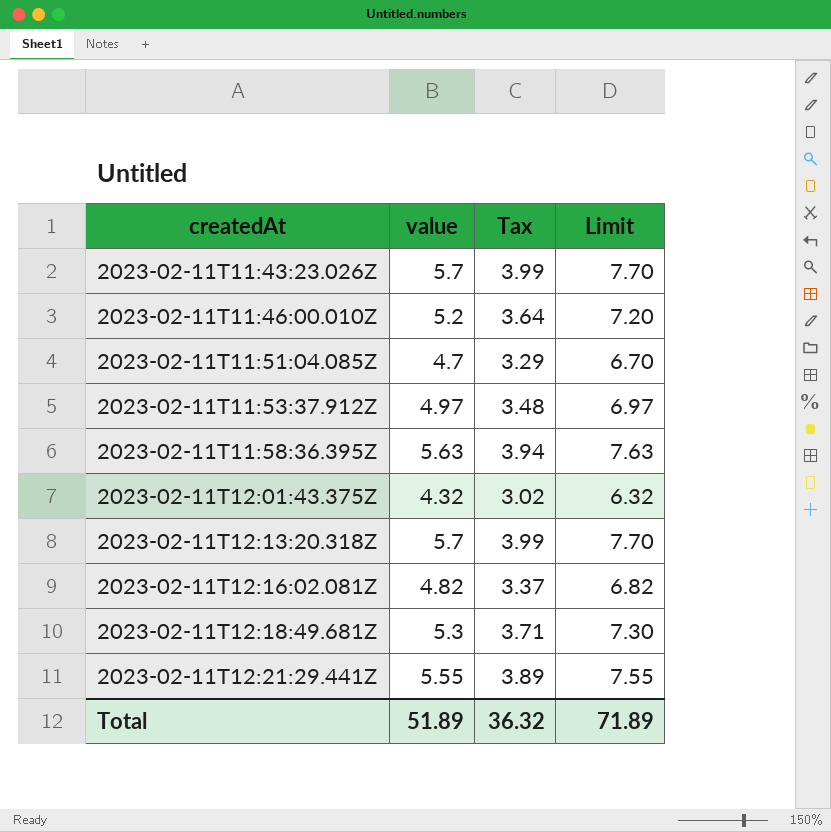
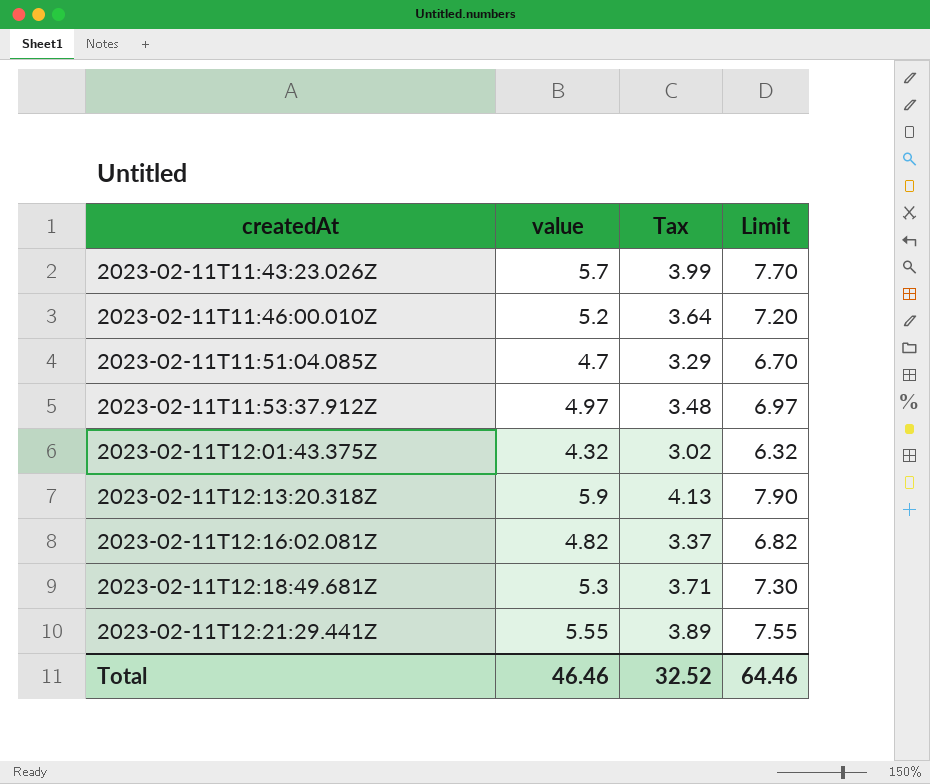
row 2023-02-11T11:58:36.395Z: 5.63 | 3.94 | 7.63 -> none
2023-02-11T12:13:20.318Z | value: 5.7 -> 5.9
2023-02-11T12:13:20.318Z | Tax: 3.99 -> 4.13
2023-02-11T12:13:20.318Z | Limit: 7.70 -> 7.90
Total | value: 51.89 -> 46.46
Total | Tax: 36.32 -> 32.52
Total | Limit: 71.89 -> 64.46

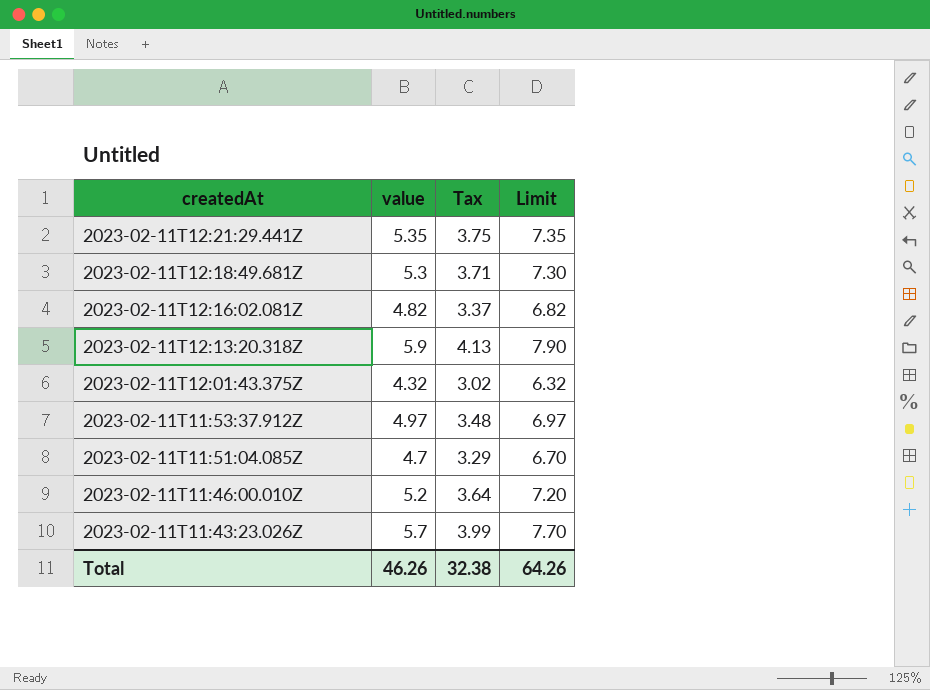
row order: createdAt ascending -> createdAt descending
2023-02-11T12:21:29.441Z | value: 5.55 -> 5.35
2023-02-11T12:21:29.441Z | Tax: 3.89 -> 3.75
2023-02-11T12:21:29.441Z | Limit: 7.55 -> 7.35
Total | value: 46.46 -> 46.26
Total | Tax: 32.52 -> 32.38
Total | Limit: 64.46 -> 64.26

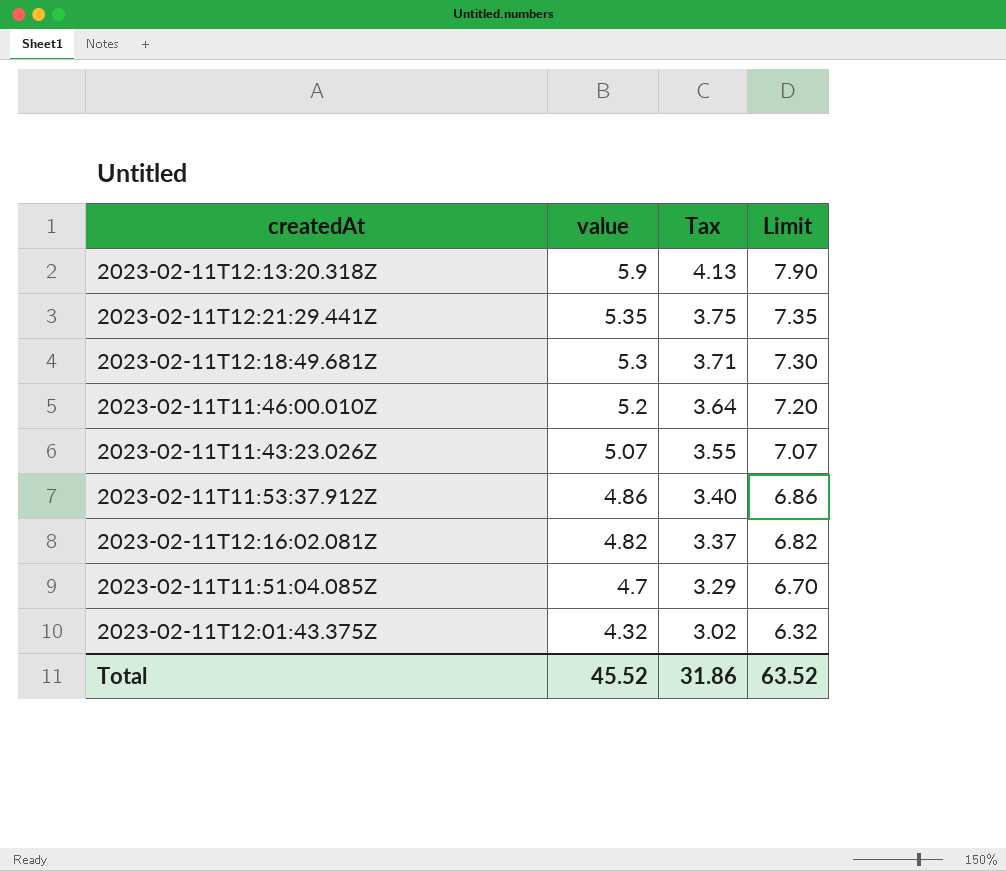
row order: createdAt descending -> value descending
2023-02-11T11:43:23.026Z | value: 5.7 -> 5.07
2023-02-11T11:43:23.026Z | Tax: 3.99 -> 3.55
2023-02-11T11:43:23.026Z | Limit: 7.70 -> 7.07
2023-02-11T11:53:37.912Z | value: 4.97 -> 4.86
2023-02-11T11:53:37.912Z | Tax: 3.48 -> 3.40
2023-02-11T11:53:37.912Z | Limit: 6.97 -> 6.86
Total | value: 46.26 -> 45.52
Total | Tax: 32.38 -> 31.86
Total | Limit: 64.26 -> 63.52

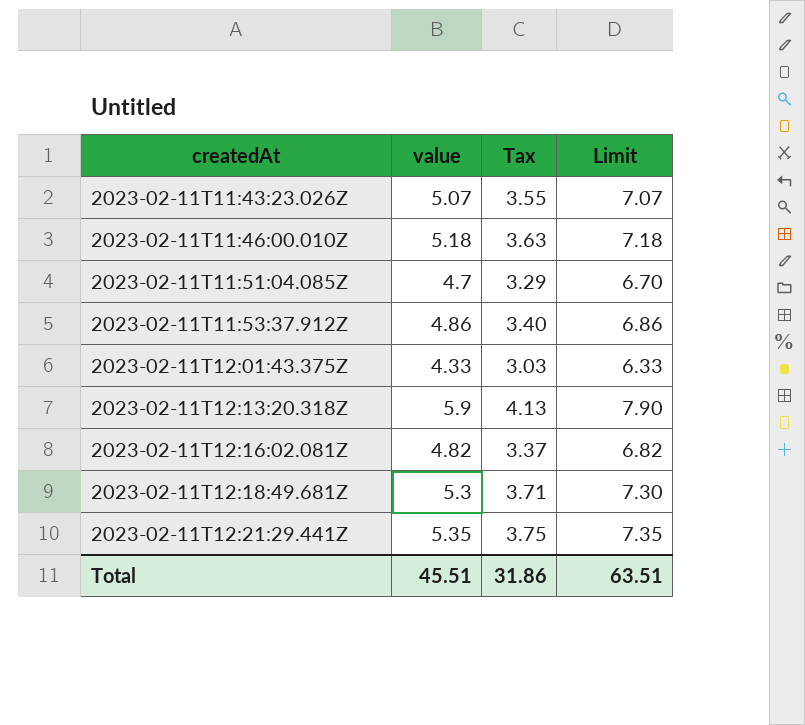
row order: value descending -> createdAt ascending
2023-02-11T11:46:00.010Z | value: 5.2 -> 5.18
2023-02-11T11:46:00.010Z | Tax: 3.64 -> 3.63
2023-02-11T11:46:00.010Z | Limit: 7.20 -> 7.18
2023-02-11T12:01:43.375Z | value: 4.32 -> 4.33
2023-02-11T12:01:43.375Z | Tax: 3.02 -> 3.03
2023-02-11T12:01:43.375Z | Limit: 6.32 -> 6.33
Total | value: 45.52 -> 45.51
Total | Limit: 63.52 -> 63.51

